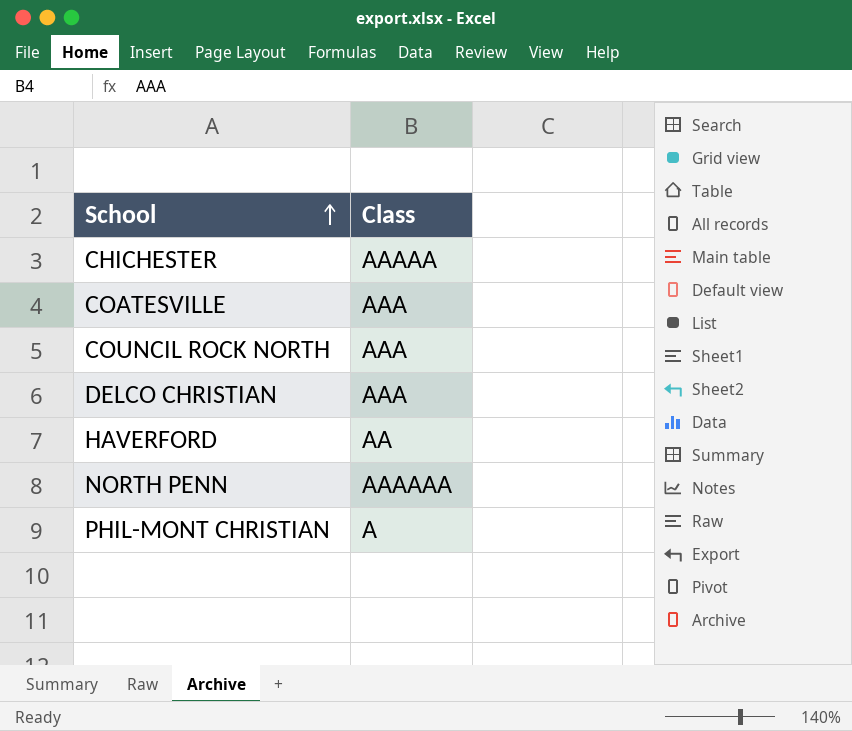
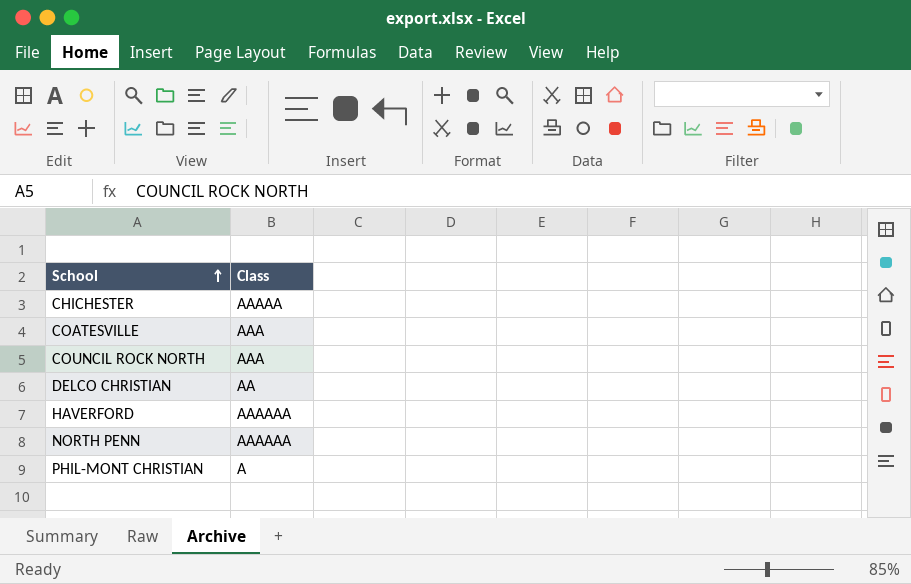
DELCO CHRISTIAN | Class: AAA -> AA
HAVERFORD | Class: AA -> AAAAAA

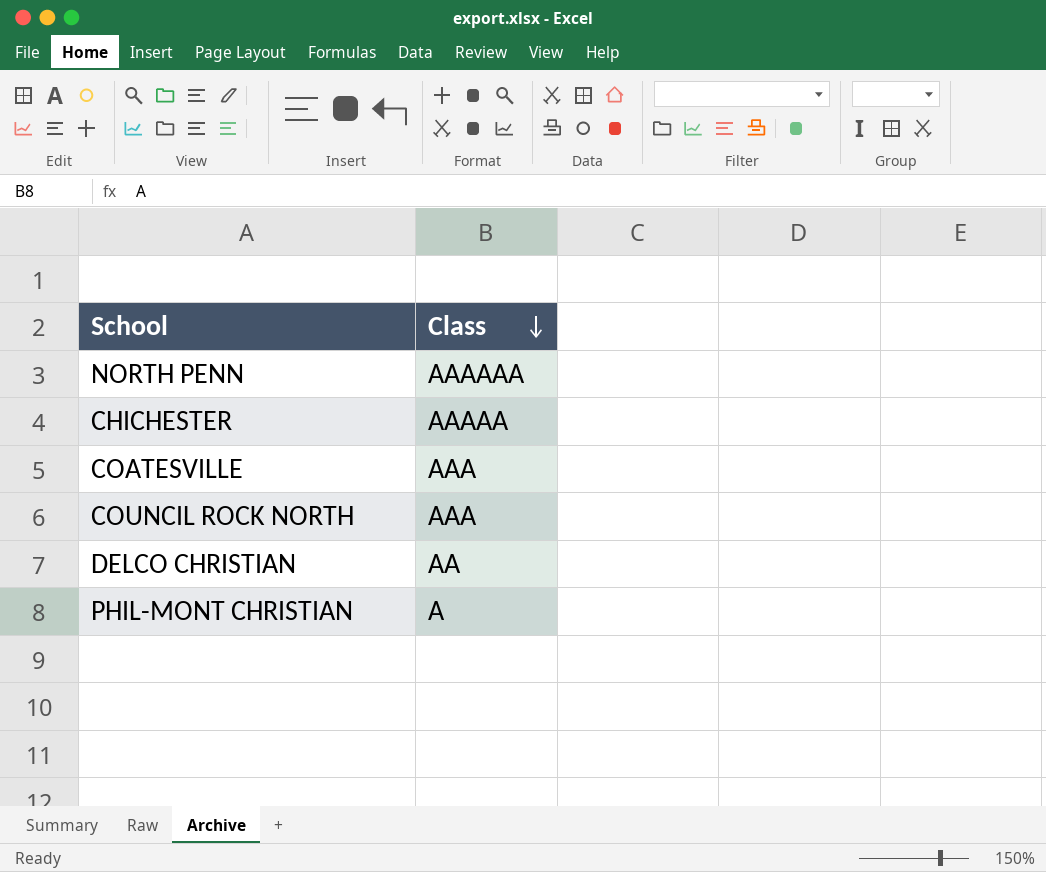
row order: School ascending -> Class descending
row HAVERFORD: AAAAAA -> none

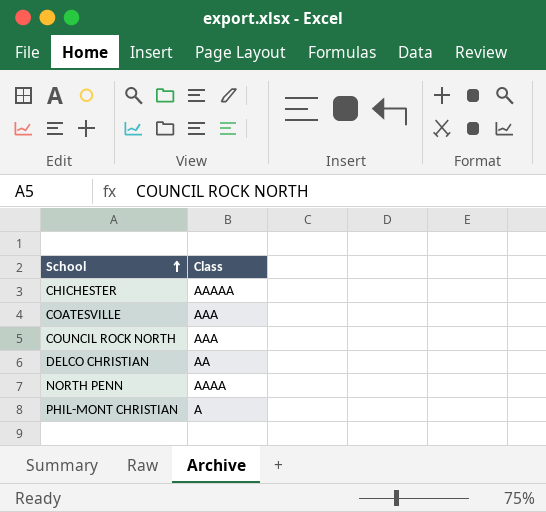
row order: Class descending -> School ascending
NORTH PENN | Class: AAAAAA -> AAAA

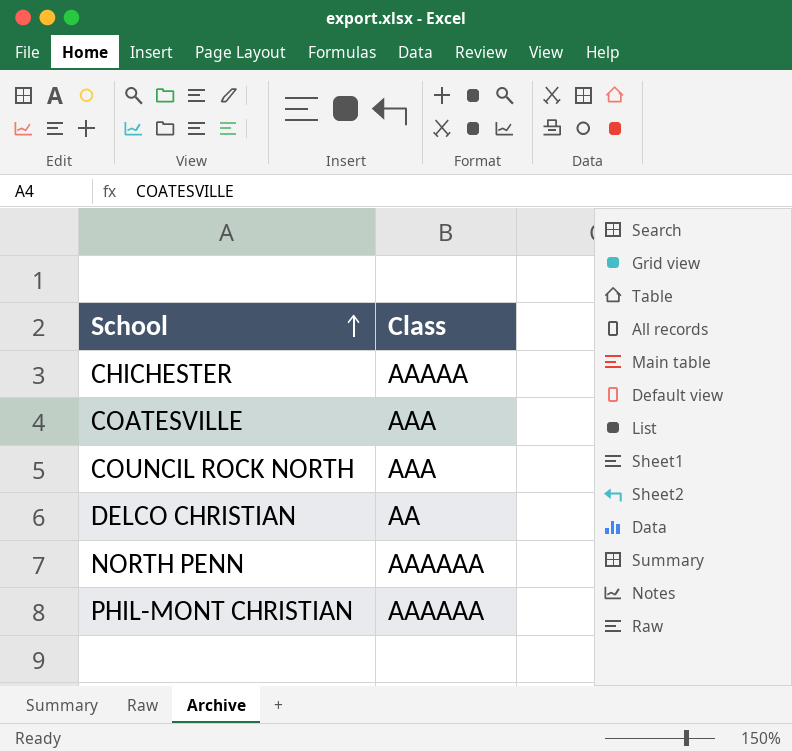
NORTH PENN | Class: AAAA -> AAAAAA
PHIL-MONT CHRISTIAN | Class: A -> AAAAAA

